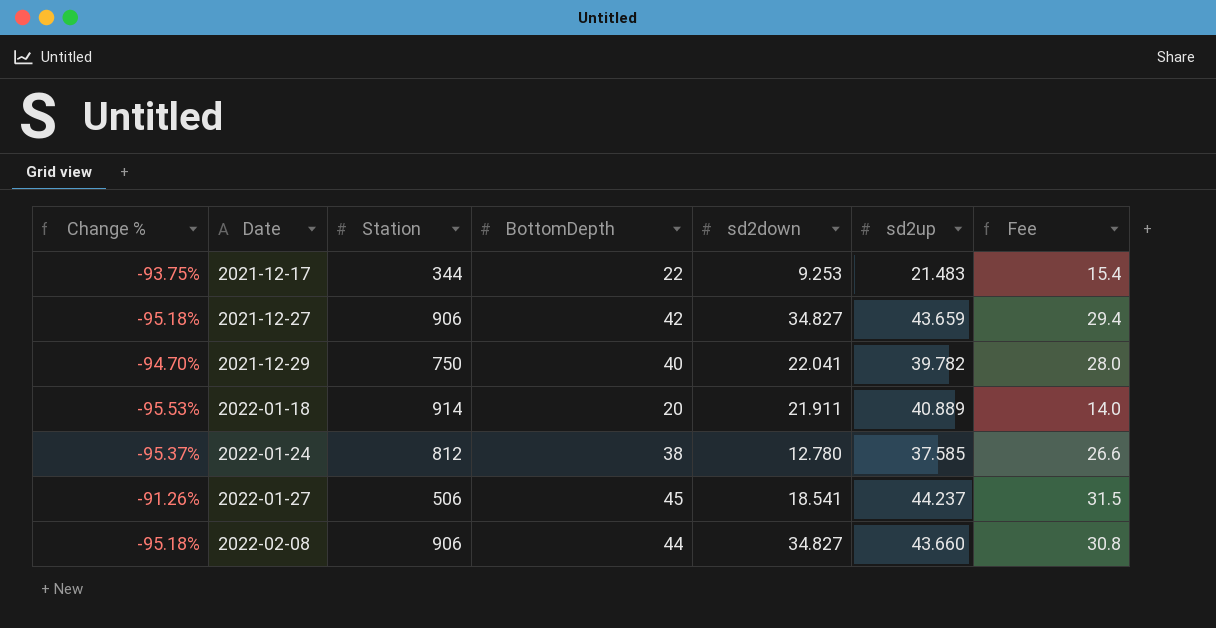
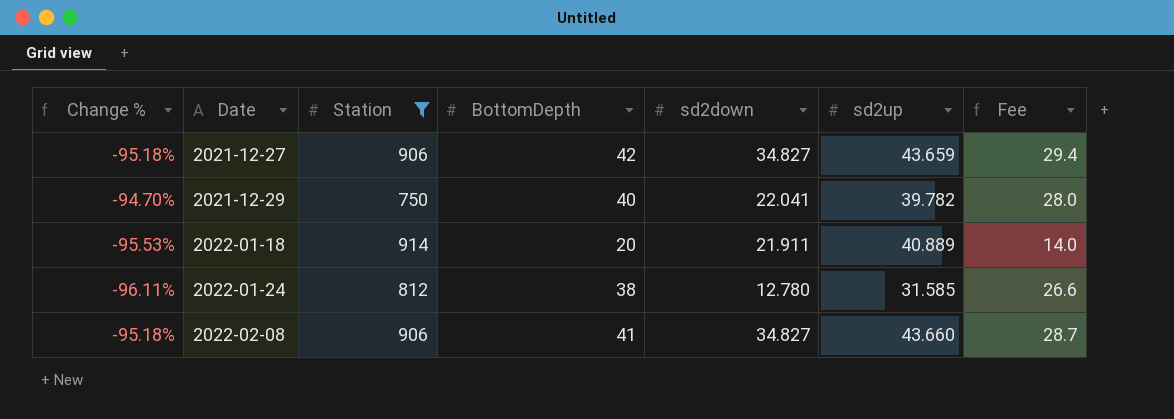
filter: none -> Station >= 750
2022-01-24 | Change %: -95.37% -> -96.11%
2022-01-24 | sd2up: 37.585 -> 31.585
2022-02-08 | BottomDepth: 44 -> 41
2022-02-08 | Fee: 30.8 -> 28.7

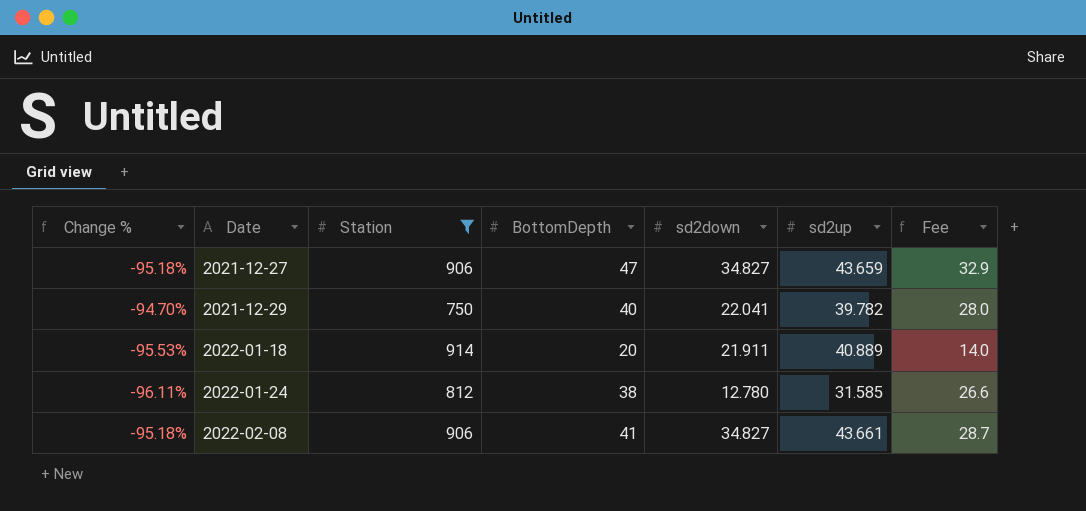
2021-12-27 | BottomDepth: 42 -> 47
2021-12-27 | Fee: 29.4 -> 32.9
2022-02-08 | sd2up: 43.660 -> 43.661

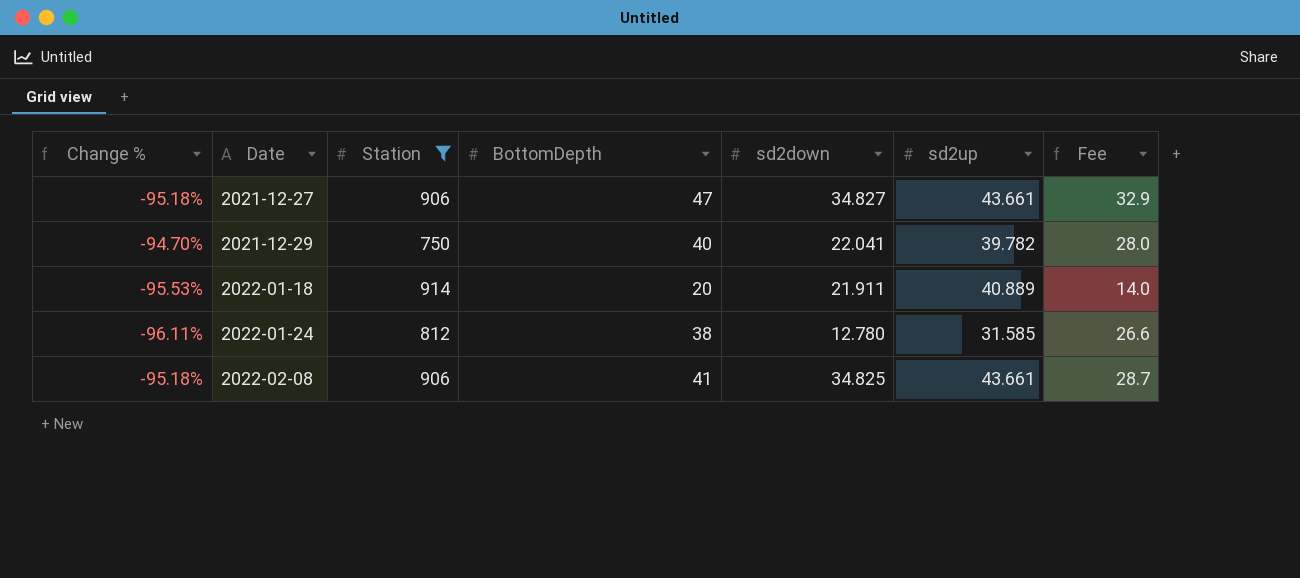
2021-12-27 | sd2up: 43.659 -> 43.661
2022-02-08 | sd2down: 34.827 -> 34.825

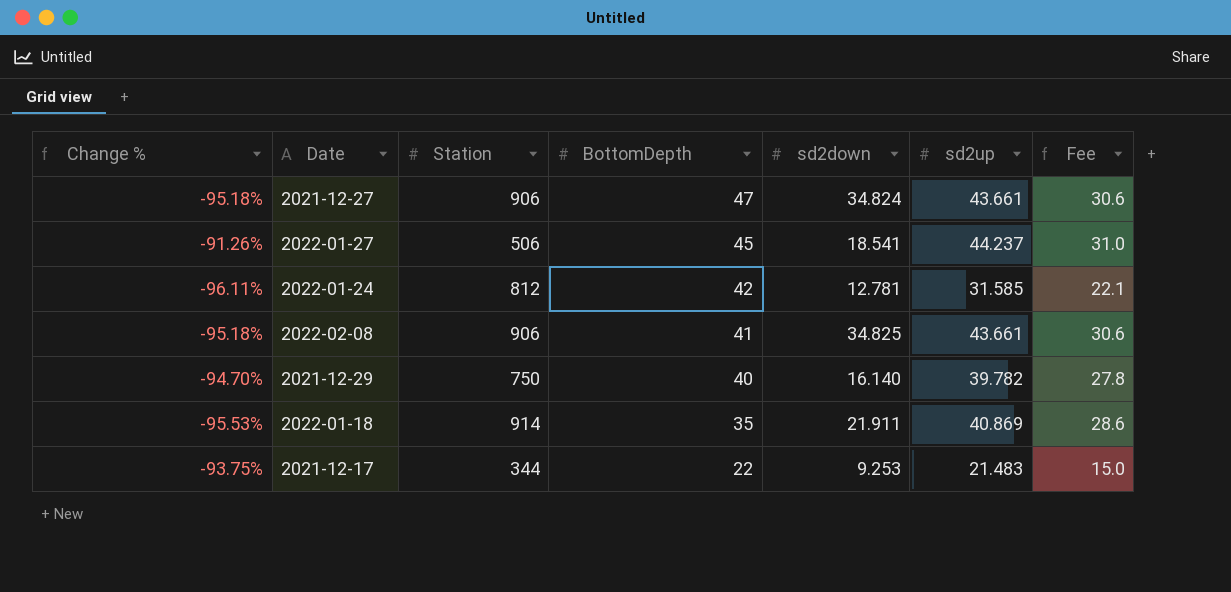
filter: Station >= 750 -> none
row order: Date ascending -> BottomDepth descending
column Fee | formula: [BottomDepth] * 0.7 -> [sd2up] * 0.7
2021-12-27 | sd2down: 34.827 -> 34.824
2022-01-24 | BottomDepth: 38 -> 42
2022-01-24 | sd2down: 12.780 -> 12.781
2021-12-29 | sd2down: 22.041 -> 16.140
2022-01-18 | BottomDepth: 20 -> 35
2022-01-18 | sd2up: 40.889 -> 40.869

